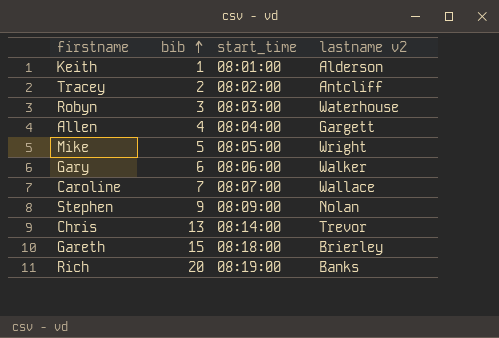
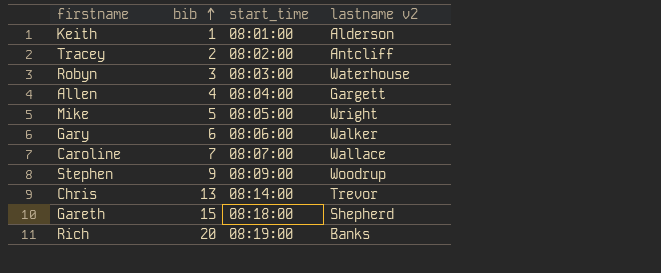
Stephen | lastname v2: Nolan -> Woodrup
Gareth | lastname v2: Brierley -> Shepherd

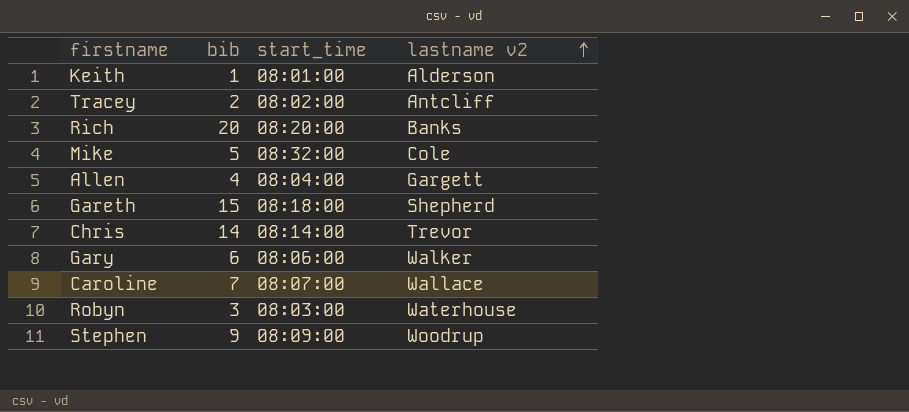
row order: bib ascending -> lastname v2 ascending
Rich | start_time: 08:19:00 -> 08:20:00
Mike | start_time: 08:05:00 -> 08:32:00
Mike | lastname v2: Wright -> Cole
Chris | bib: 13 -> 14

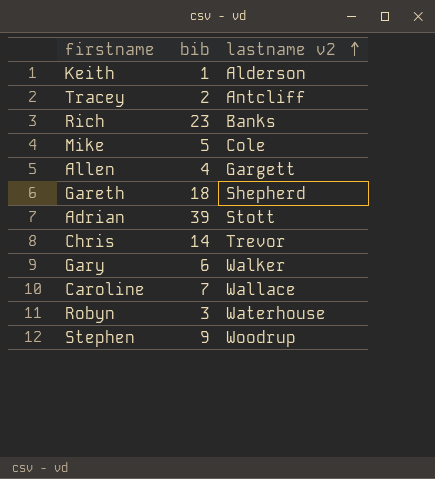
column start_time | position: 3 -> none
Rich | bib: 20 -> 23
Gareth | bib: 15 -> 18
row Adrian: none -> 39 | Stott

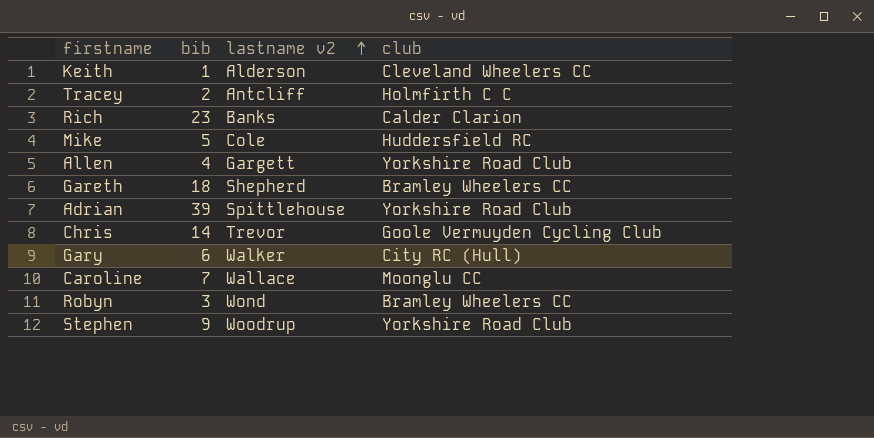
column club | position: none -> 4
Adrian | lastname v2: Stott -> Spittlehouse
Robyn | lastname v2: Waterhouse -> Wond

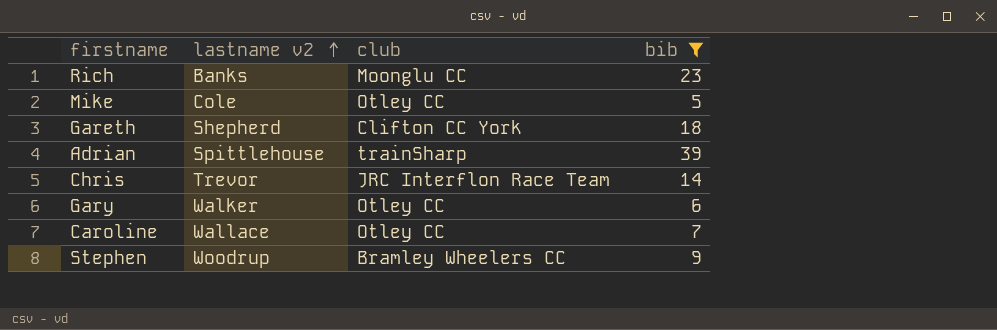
filter: none -> bib >= 5
column bib | position: 2 -> 4
Rich | club: Calder Clarion -> Moonglu CC
Mike | club: Huddersfield RC -> Otley CC
Gareth | club: Bramley Wheelers CC -> Clifton CC York
Adrian | club: Yorkshire Road Club -> trainSharp
Chris | club: Goole Vermuyden Cycling Club -> JRC Interflon Race Team
Gary | club: City RC (Hull) -> Otley CC
Caroline | club: Moonglu CC -> Otley CC
Stephen | club: Yorkshire Road Club -> Bramley Wheelers CC

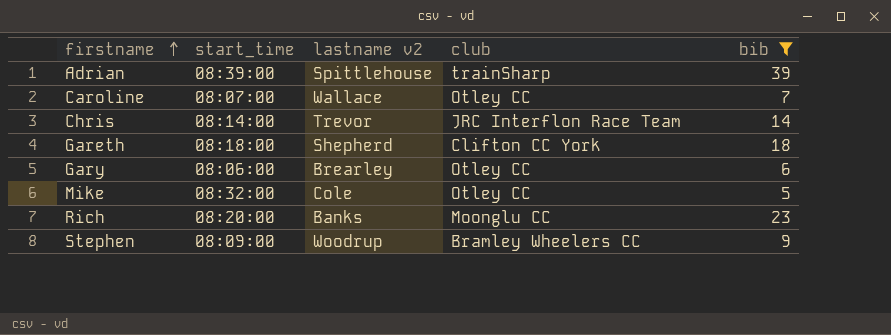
row order: lastname v2 ascending -> firstname ascending
column start_time | position: none -> 2
Gary | lastname v2: Walker -> Brearley

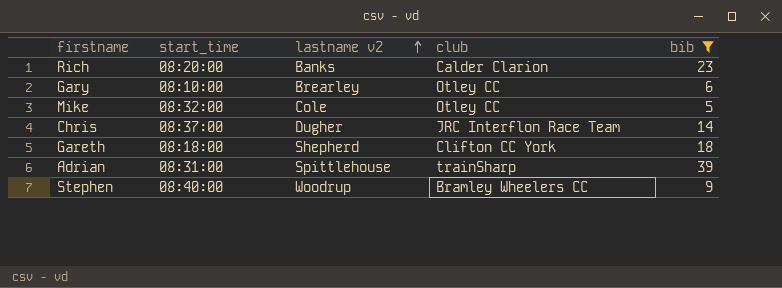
row order: firstname ascending -> lastname v2 ascending
row Caroline: 08:07:00 | Wallace | Otley CC | 7 -> none
Rich | club: Moonglu CC -> Calder Clarion
Gary | start_time: 08:06:00 -> 08:10:00
Chris | start_time: 08:14:00 -> 08:37:00
Chris | lastname v2: Trevor -> Dugher
Adrian | start_time: 08:39:00 -> 08:31:00
Stephen | start_time: 08:09:00 -> 08:40:00

